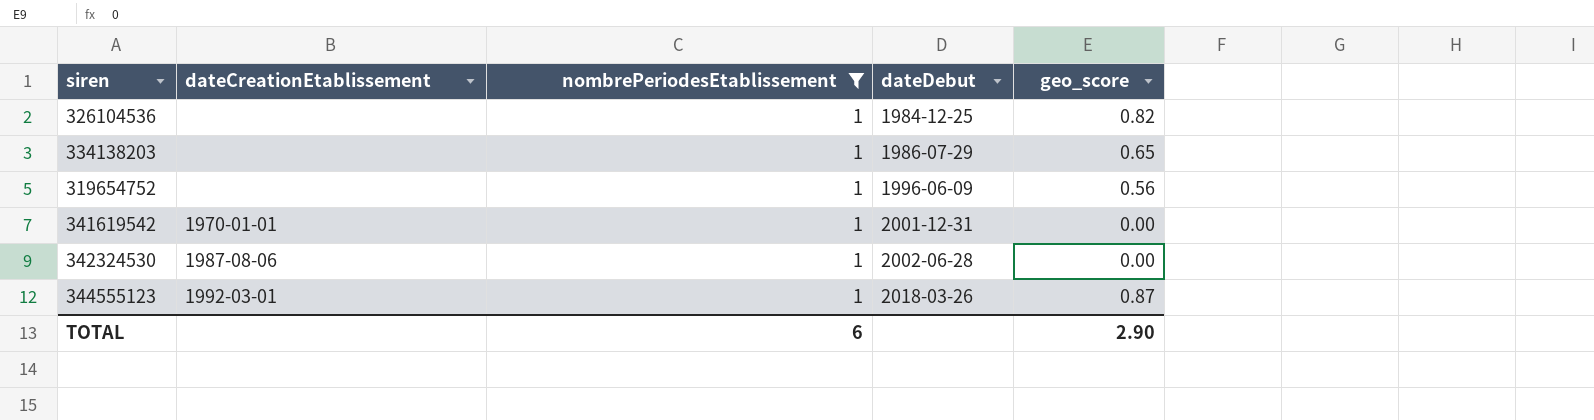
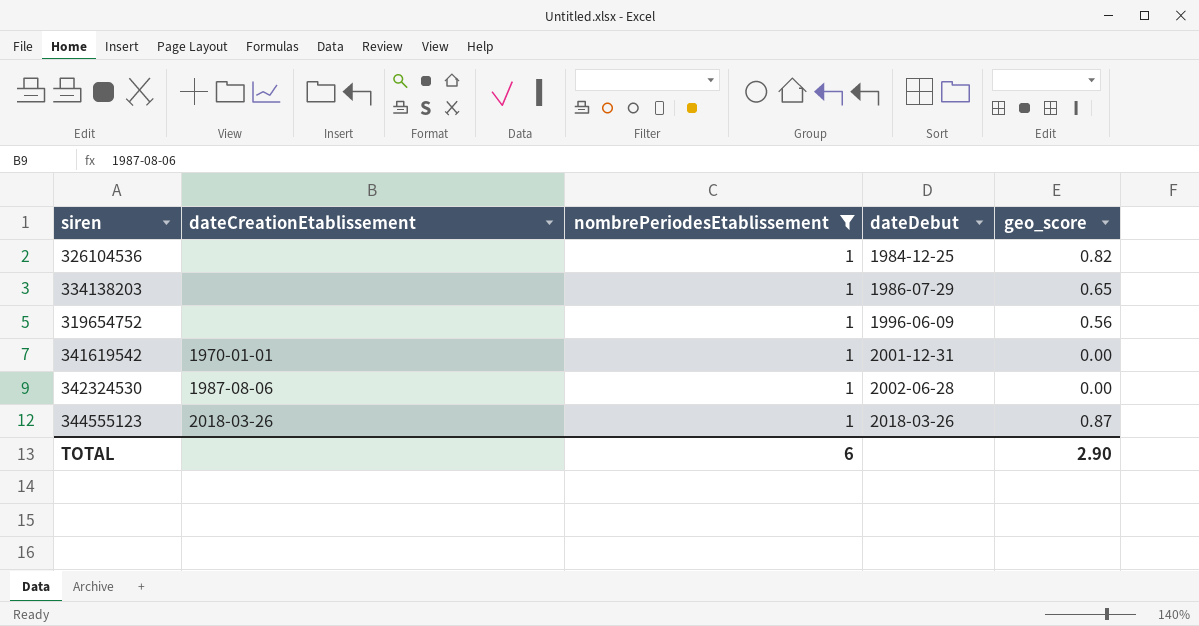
344555123 | dateCreationEtablissement: 1992-03-01 -> 2018-03-26

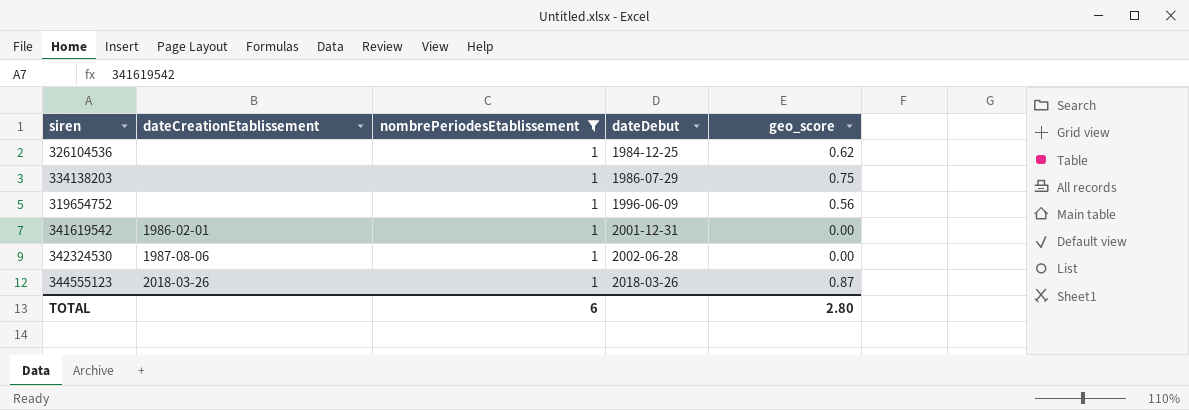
326104536 | geo_score: 0.82 -> 0.62
334138203 | geo_score: 0.65 -> 0.75
341619542 | dateCreationEtablissement: 1970-01-01 -> 1986-02-01
TOTAL | geo_score: 2.90 -> 2.80

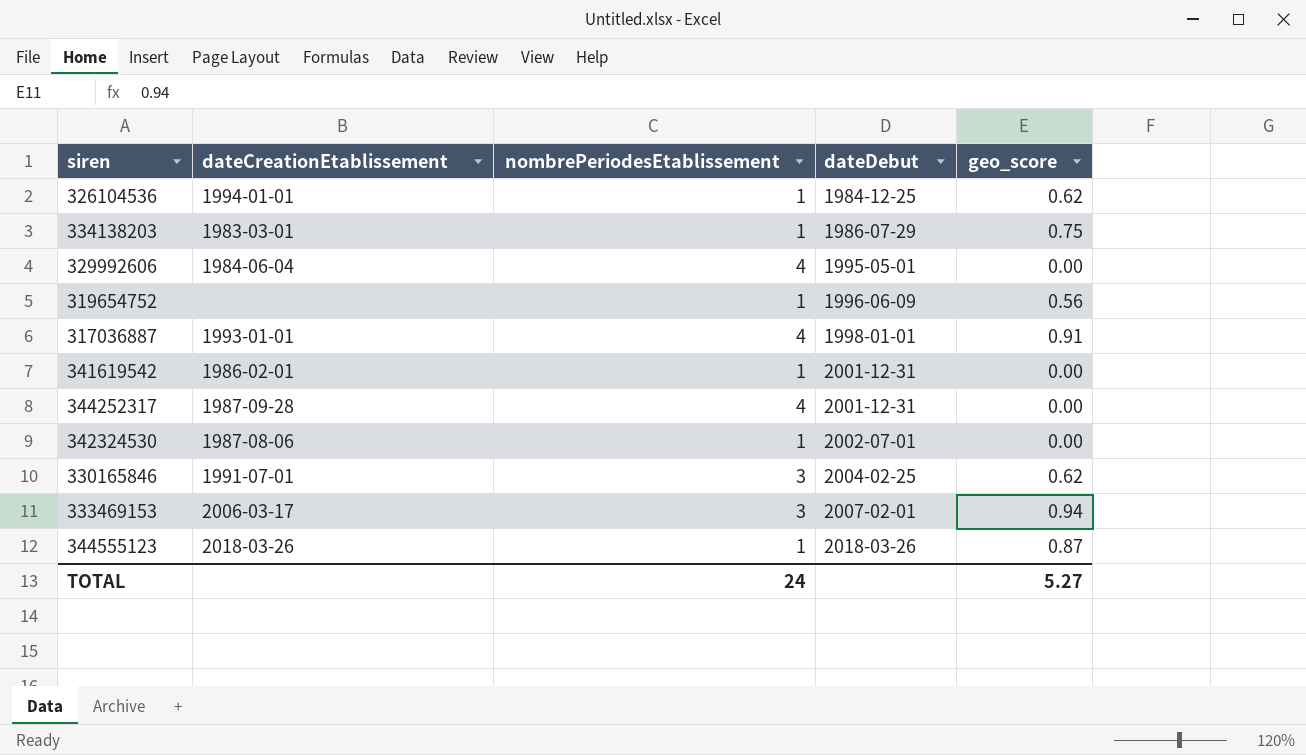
filter: nombrePeriodesEtablissement = 1 -> none
326104536 | dateCreationEtablissement: none -> 1994-01-01
334138203 | dateCreationEtablissement: none -> 1983-03-01
342324530 | dateDebut: 2002-06-28 -> 2002-07-01
TOTAL | nombrePeriodesEtablissement: 6 -> 24
TOTAL | geo_score: 2.80 -> 5.27

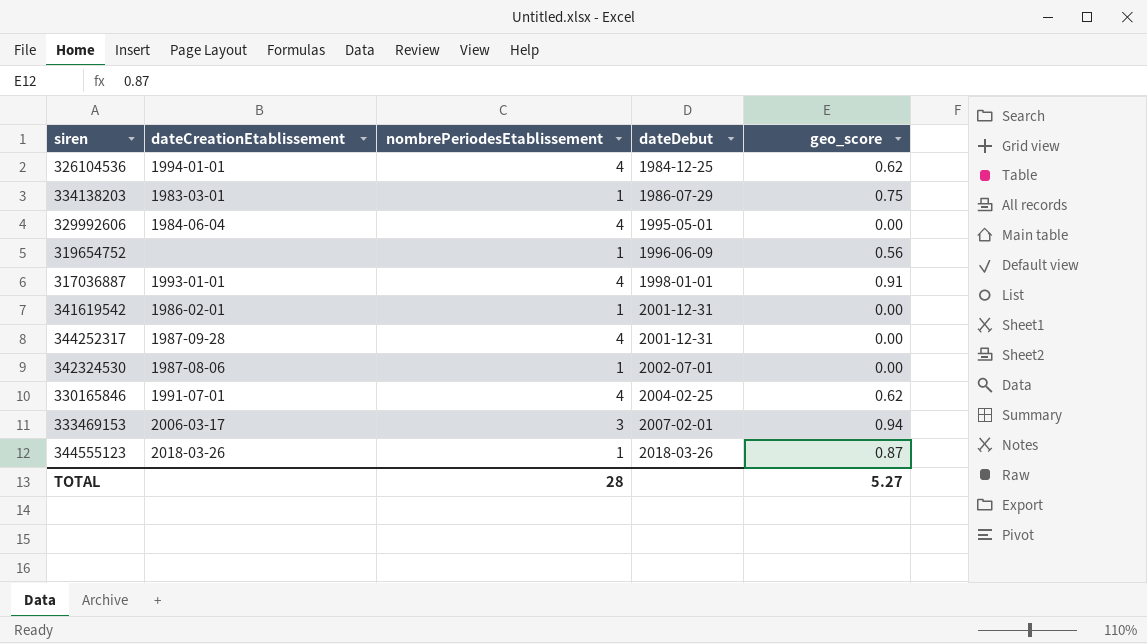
326104536 | nombrePeriodesEtablissement: 1 -> 4
330165846 | nombrePeriodesEtablissement: 3 -> 4
TOTAL | nombrePeriodesEtablissement: 24 -> 28

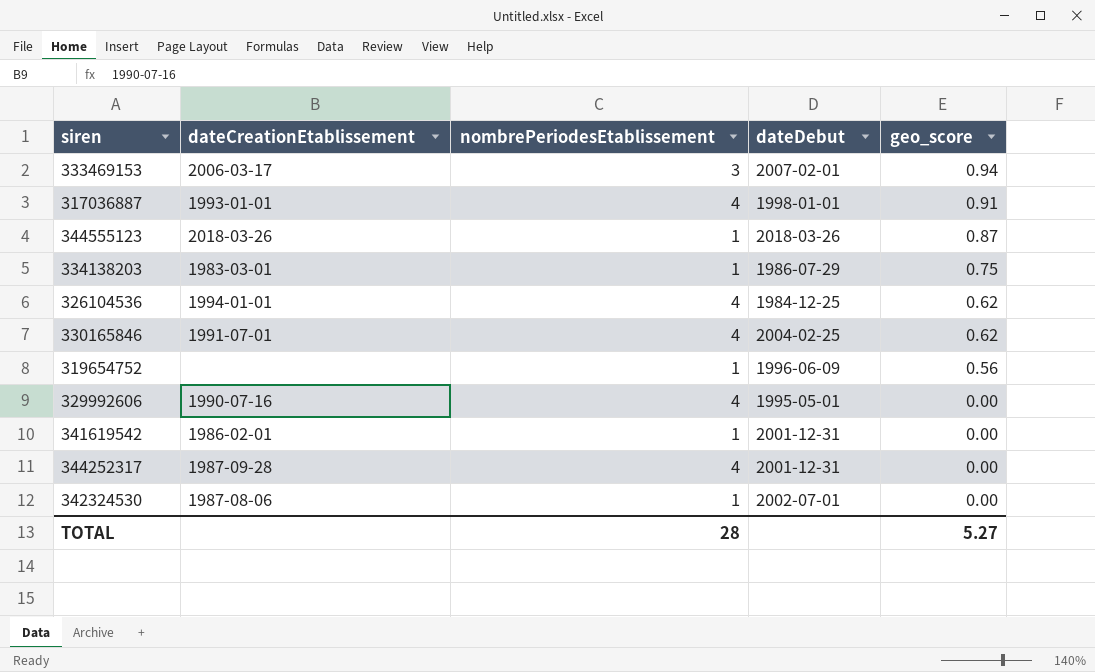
row order: dateDebut ascending -> geo_score descending
329992606 | dateCreationEtablissement: 1984-06-04 -> 1990-07-16

